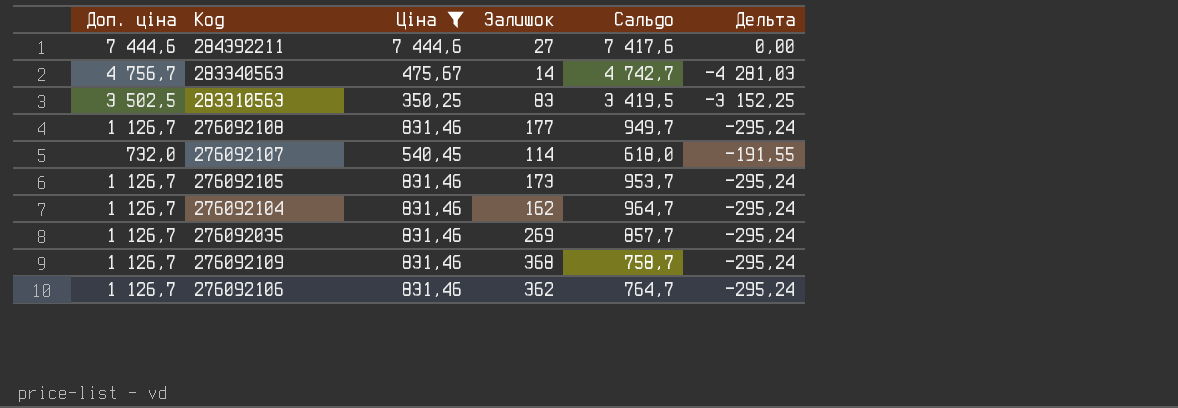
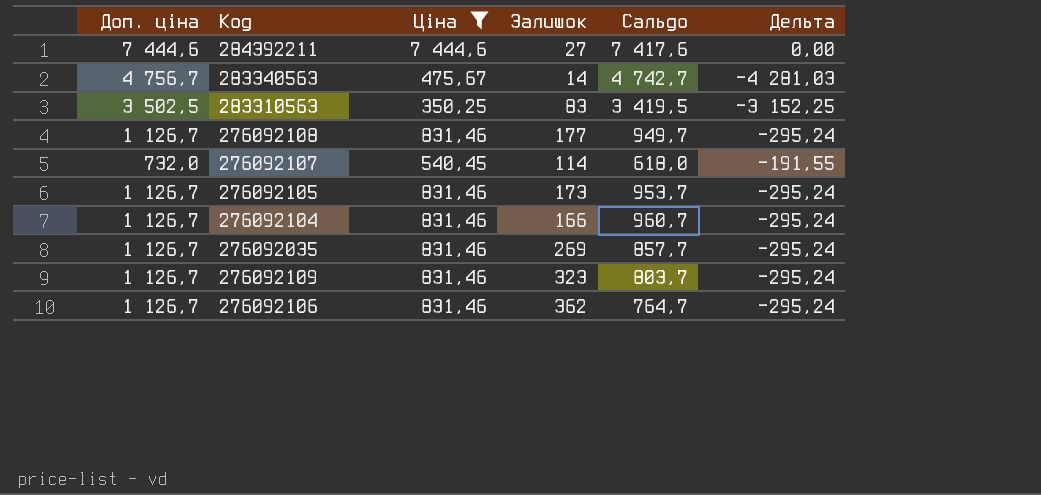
276092104 | Залишок: 162 -> 166
276092104 | Сальдо: 964,7 -> 960,7
276092109 | Залишок: 368 -> 323
276092109 | Сальдо: 758,7 -> 803,7

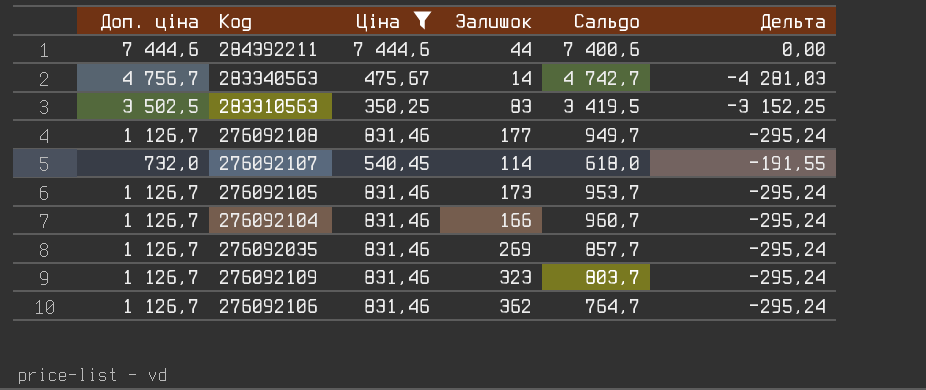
284392211 | Залишок: 27 -> 44
284392211 | Сальдо: 7 417,6 -> 7 400,6

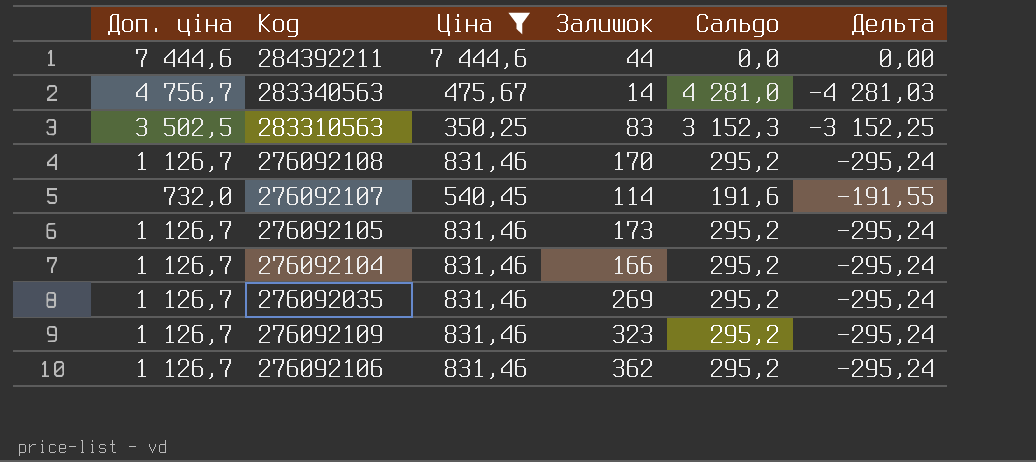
column Сальдо | formula: [Доп. ціна] - [Залишок] -> [Доп. ціна] - [Ціна]
276092108 | Залишок: 177 -> 170

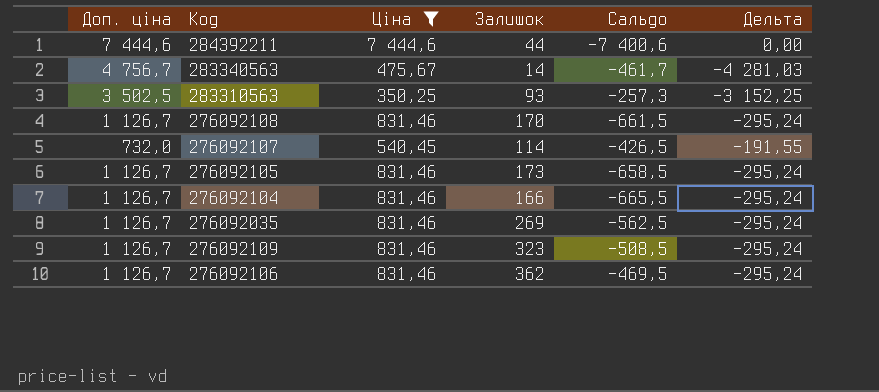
column Сальдо | formula: [Доп. ціна] - [Ціна] -> [Залишок] - [Ціна]
283310563 | Залишок: 83 -> 93

